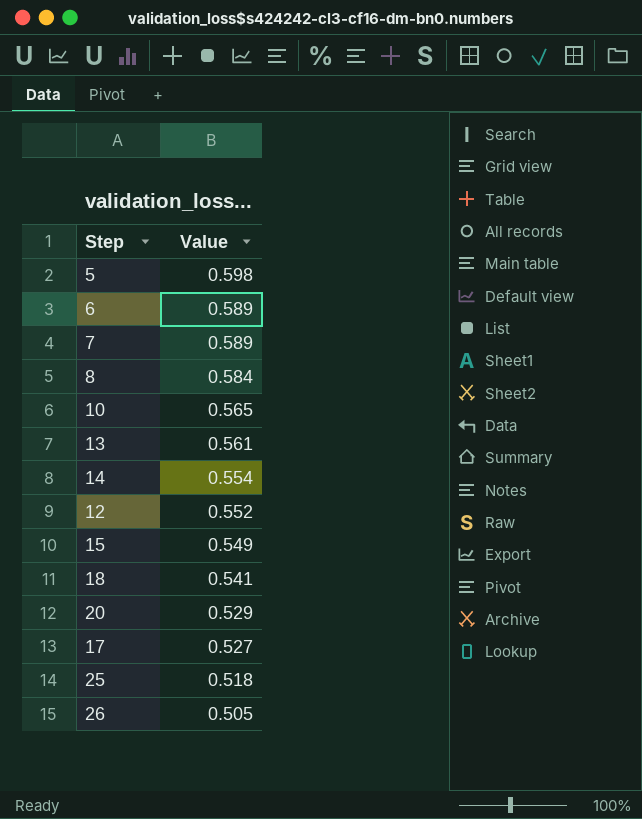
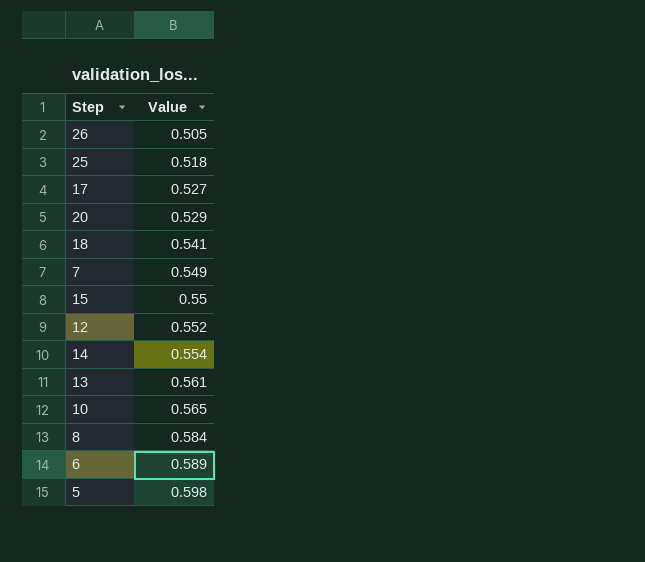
row order: Value descending -> Value ascending
7 | Value: 0.589 -> 0.549
15 | Value: 0.549 -> 0.55

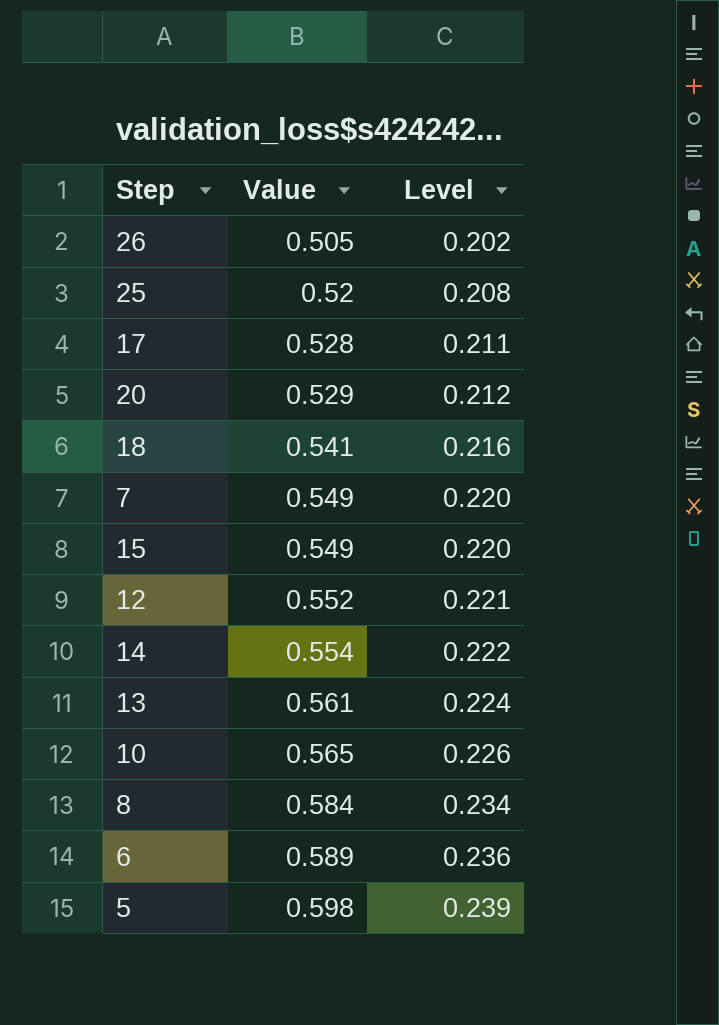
column Level | formula: none -> [Value] * 0.4
25 | Value: 0.518 -> 0.52
17 | Value: 0.527 -> 0.528
15 | Value: 0.55 -> 0.549

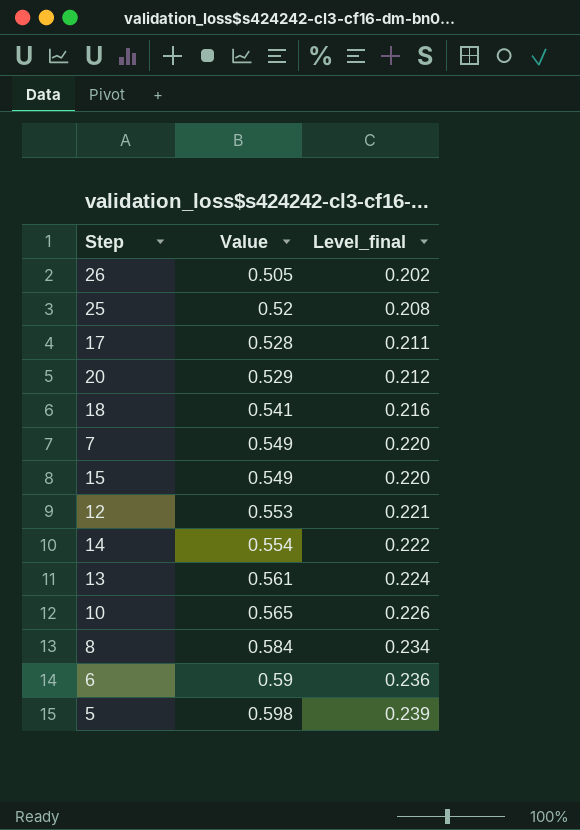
column name: Level -> Level_final
12 | Value: 0.552 -> 0.553
6 | Value: 0.589 -> 0.59

